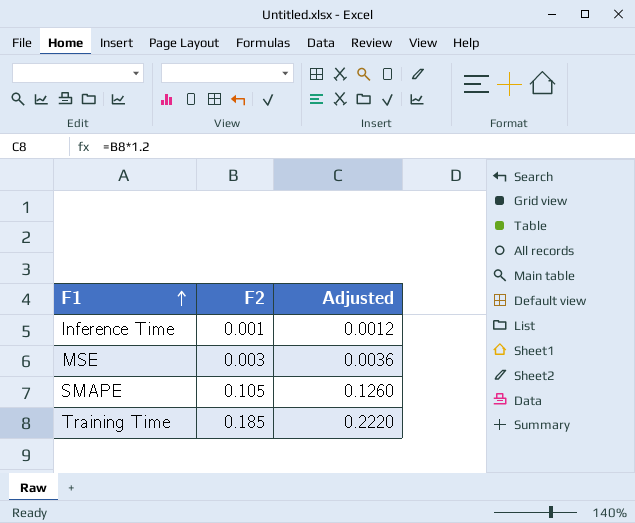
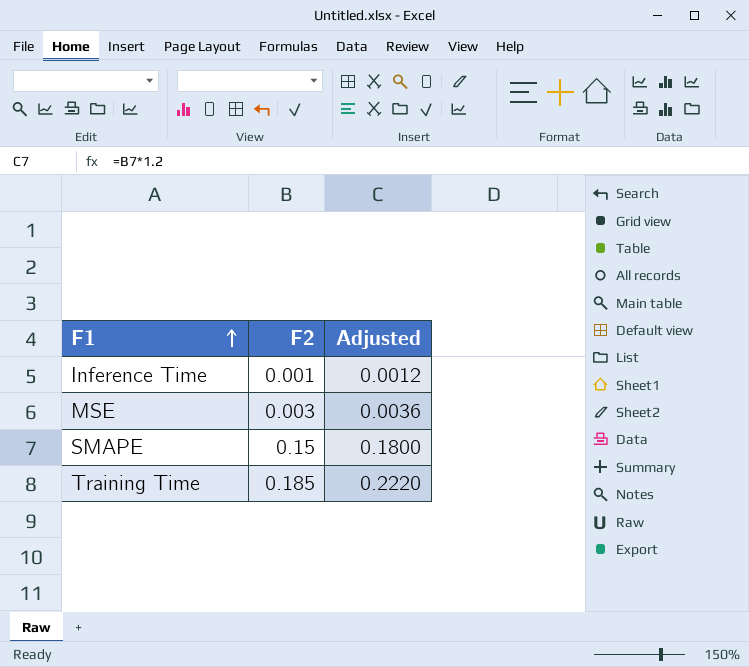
SMAPE | F2: 0.105 -> 0.15
SMAPE | Adjusted: 0.1260 -> 0.1800

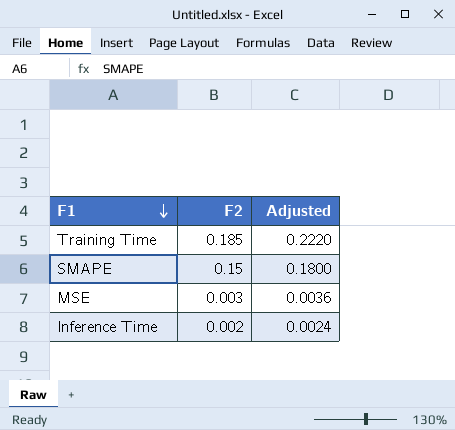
row order: F1 ascending -> F1 descending
Inference Time | F2: 0.001 -> 0.002
Inference Time | Adjusted: 0.0012 -> 0.0024

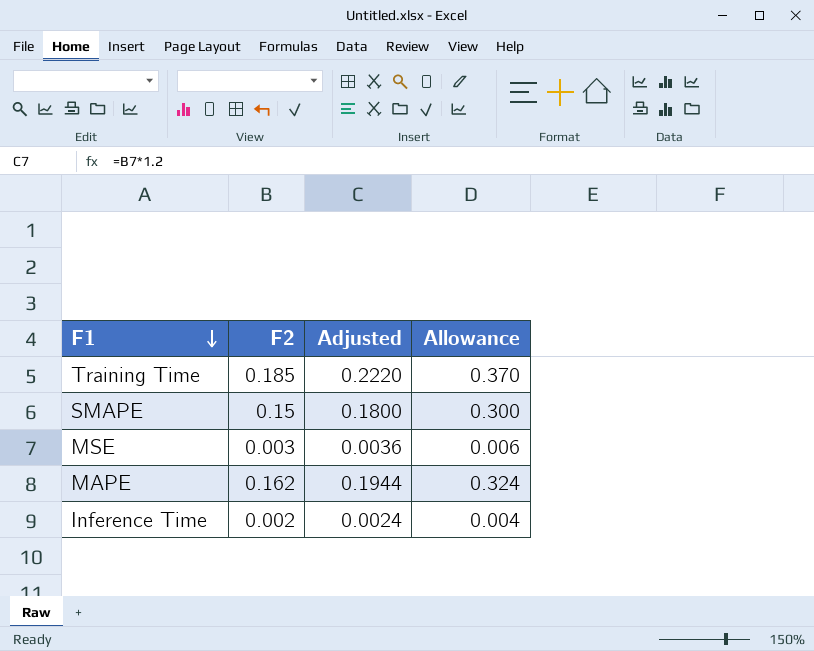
column Allowance | formula: none -> [F2] * 2
row MAPE: none -> 0.162 | 0.1944 | 0.324

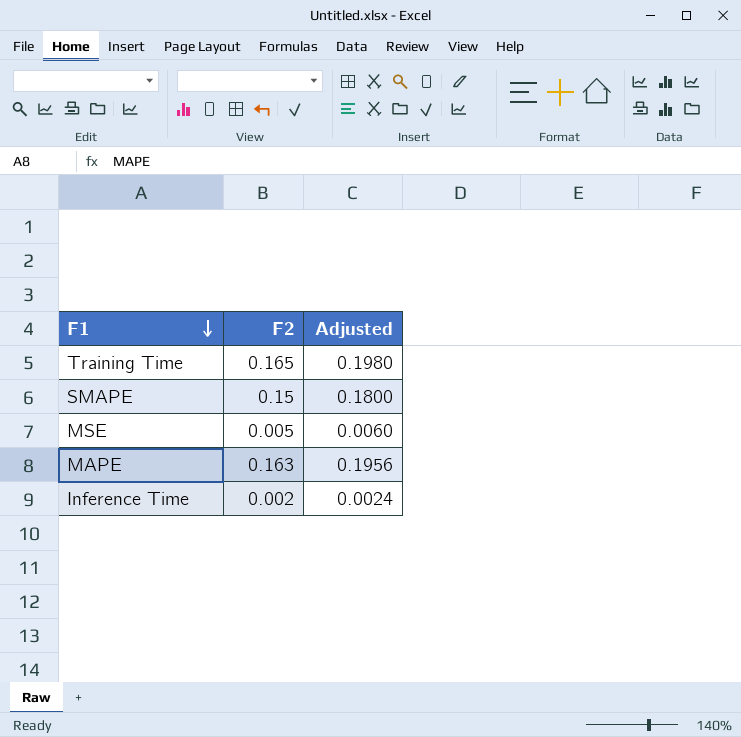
column Allowance | formula: [F2] * 2 -> none
Training Time | F2: 0.185 -> 0.165
Training Time | Adjusted: 0.2220 -> 0.1980
MSE | F2: 0.003 -> 0.005
MSE | Adjusted: 0.0036 -> 0.0060
MAPE | F2: 0.162 -> 0.163
MAPE | Adjusted: 0.1944 -> 0.1956

